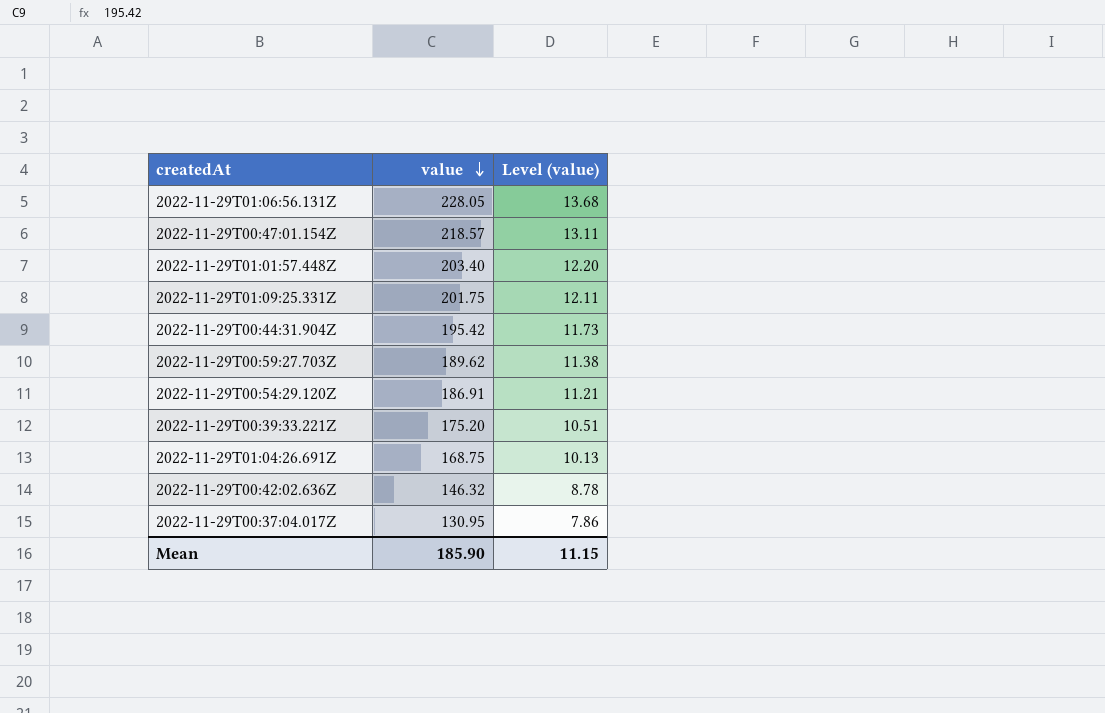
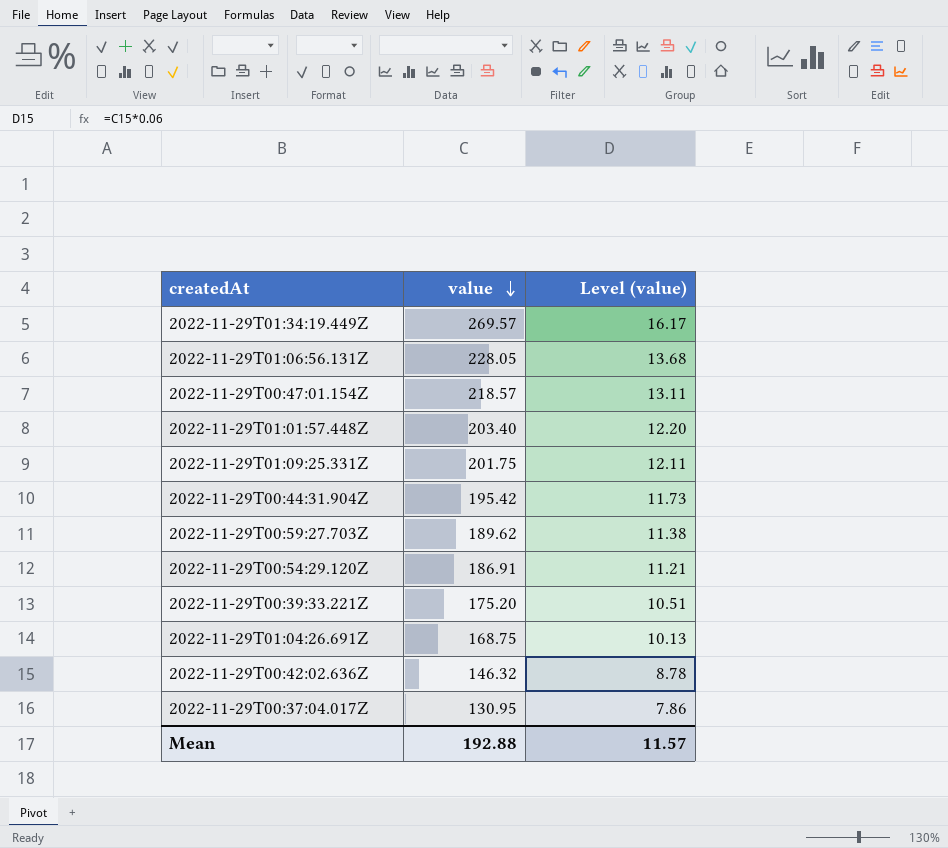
row 2022-11-29T01:34:19.449Z: none -> 269.57 | 16.17
Mean | value: 185.90 -> 192.88
Mean | Level (value): 11.15 -> 11.57

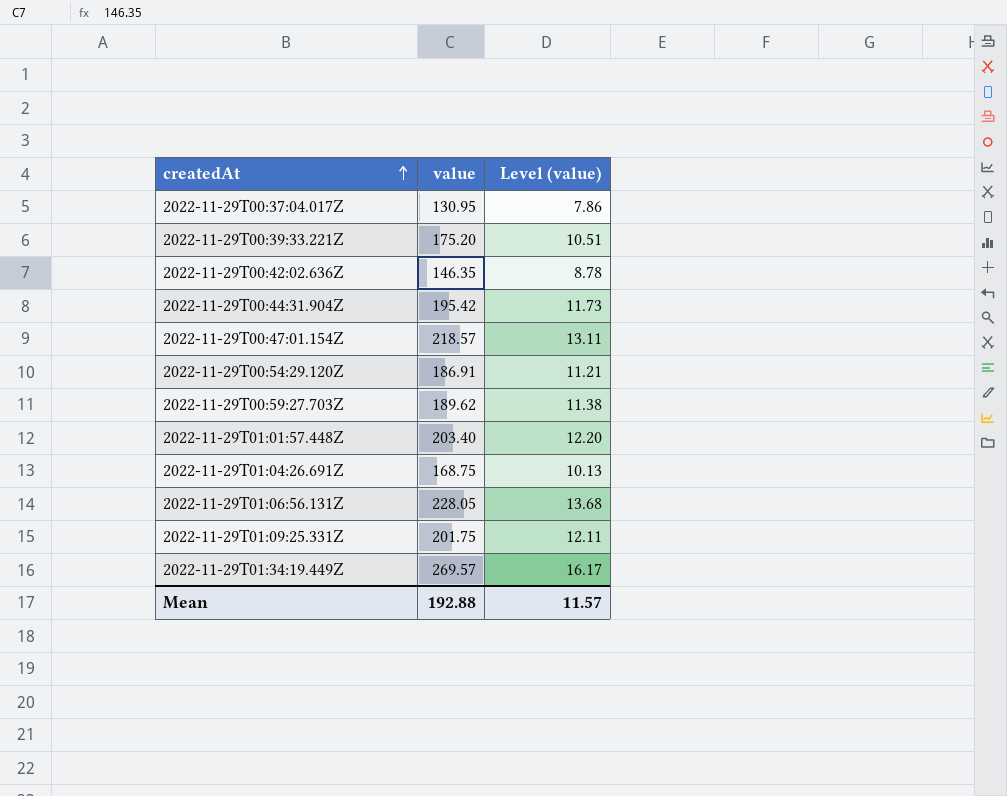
row order: value descending -> createdAt ascending
2022-11-29T00:42:02.636Z | value: 146.32 -> 146.35

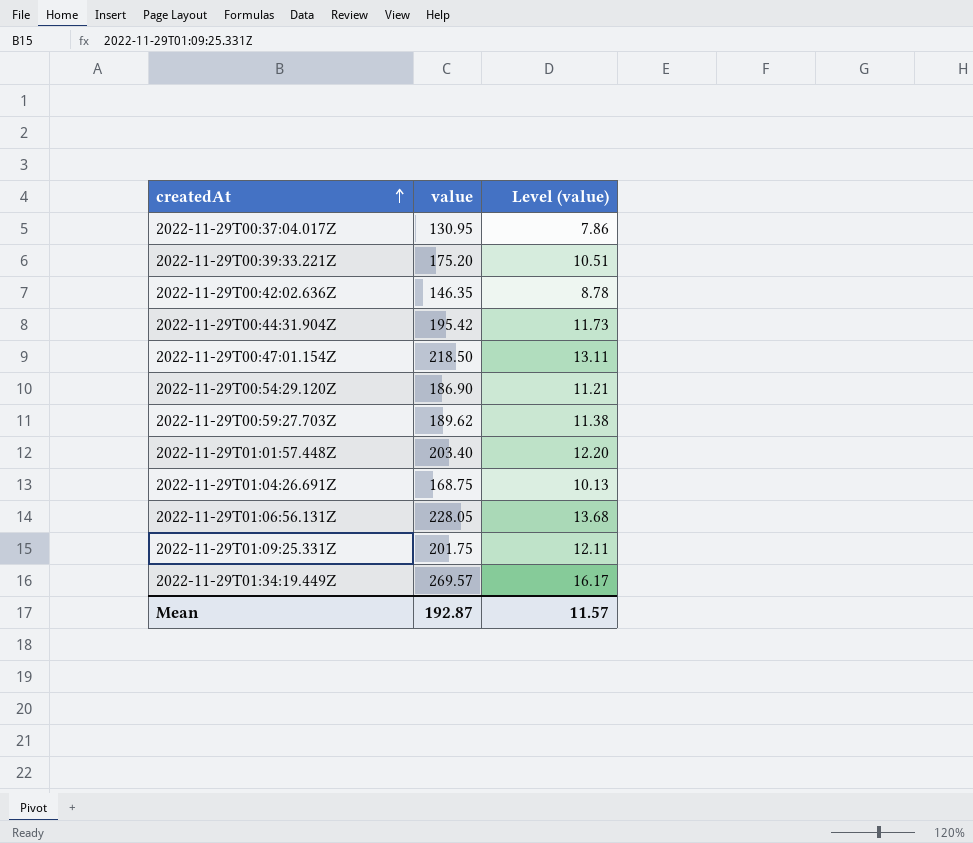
2022-11-29T00:47:01.154Z | value: 218.57 -> 218.50
2022-11-29T00:54:29.120Z | value: 186.91 -> 186.90
Mean | value: 192.88 -> 192.87

